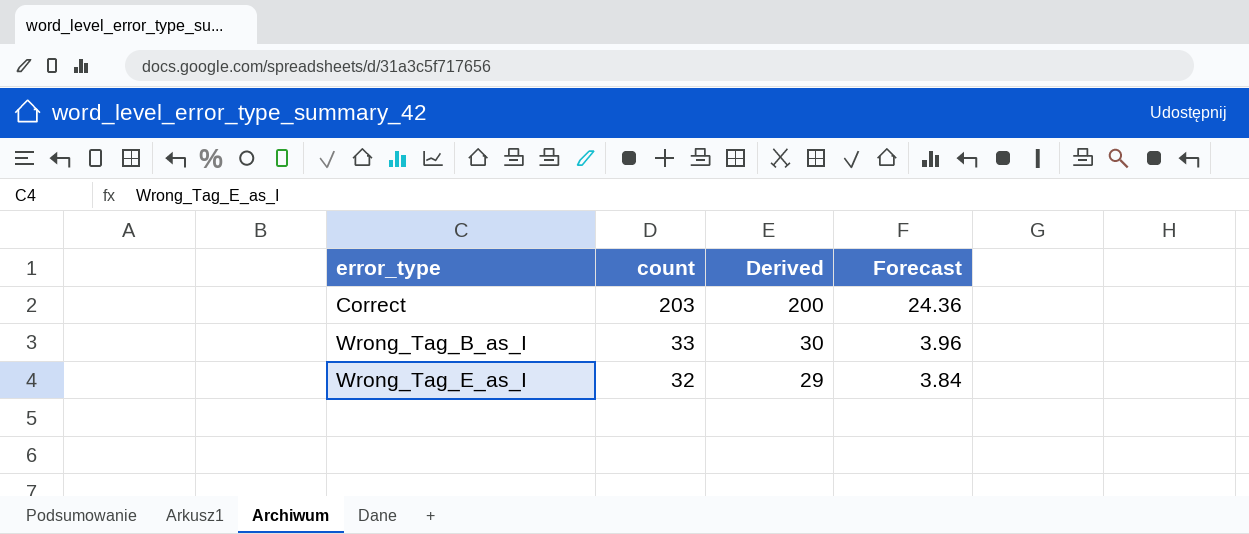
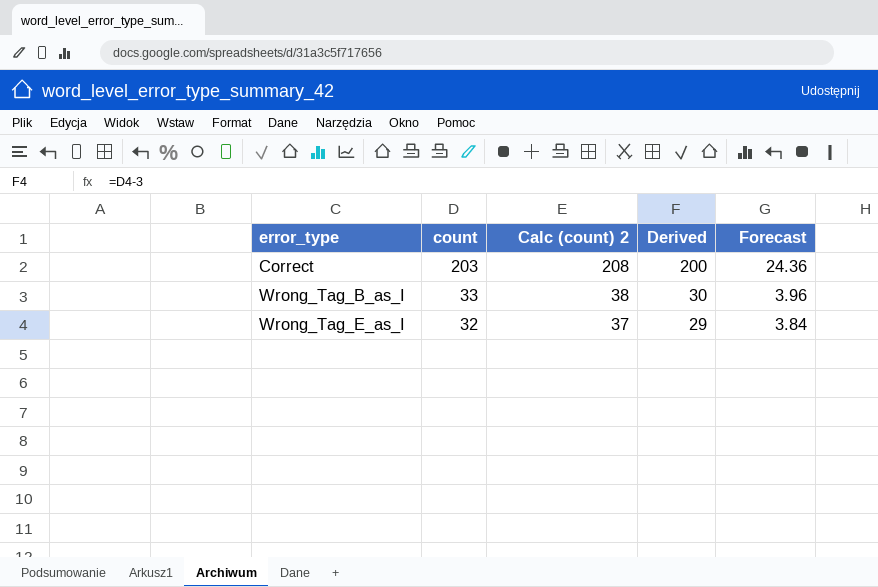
column Calc (count) 2 | formula: none -> [count] + 5

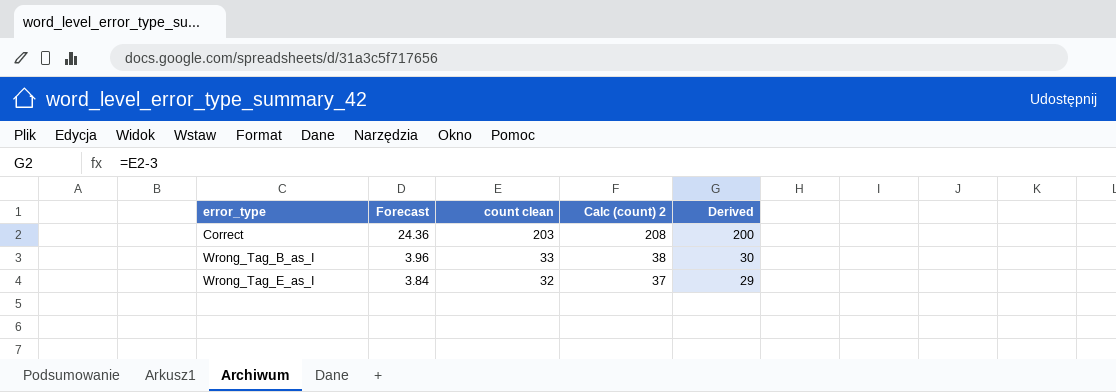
column Forecast | position: 5 -> 2
column name: count -> count clean

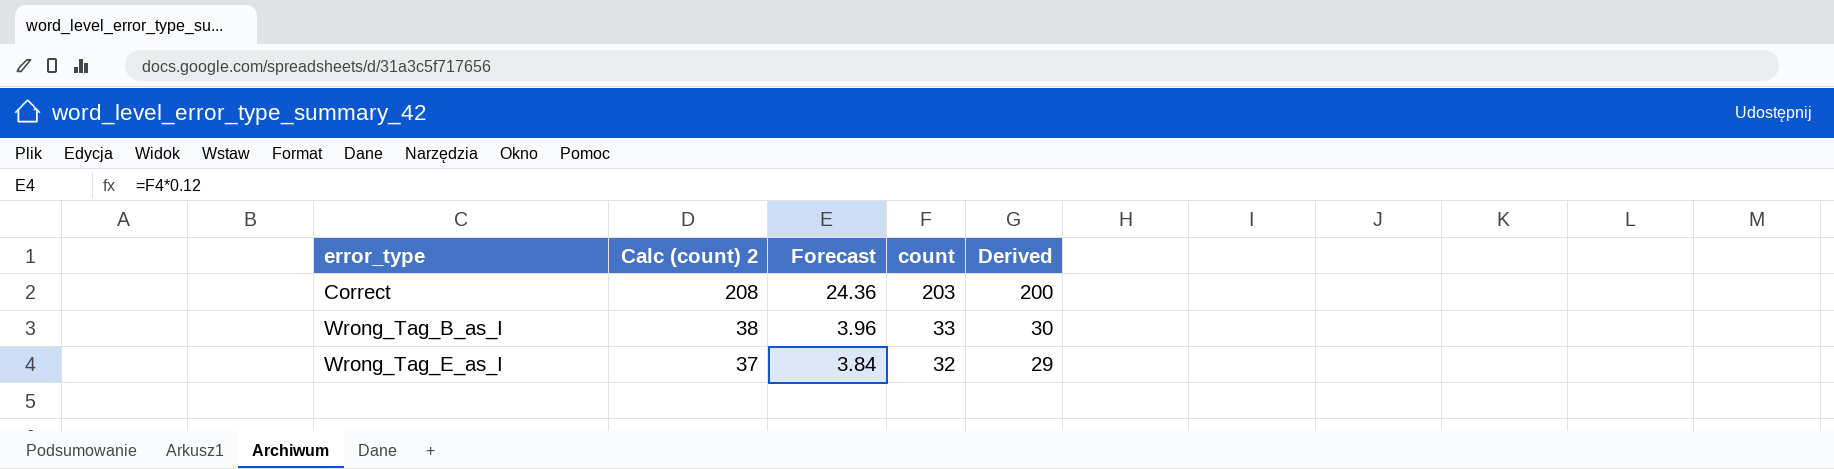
column Calc (count) 2 | position: 4 -> 2
column name: count clean -> count

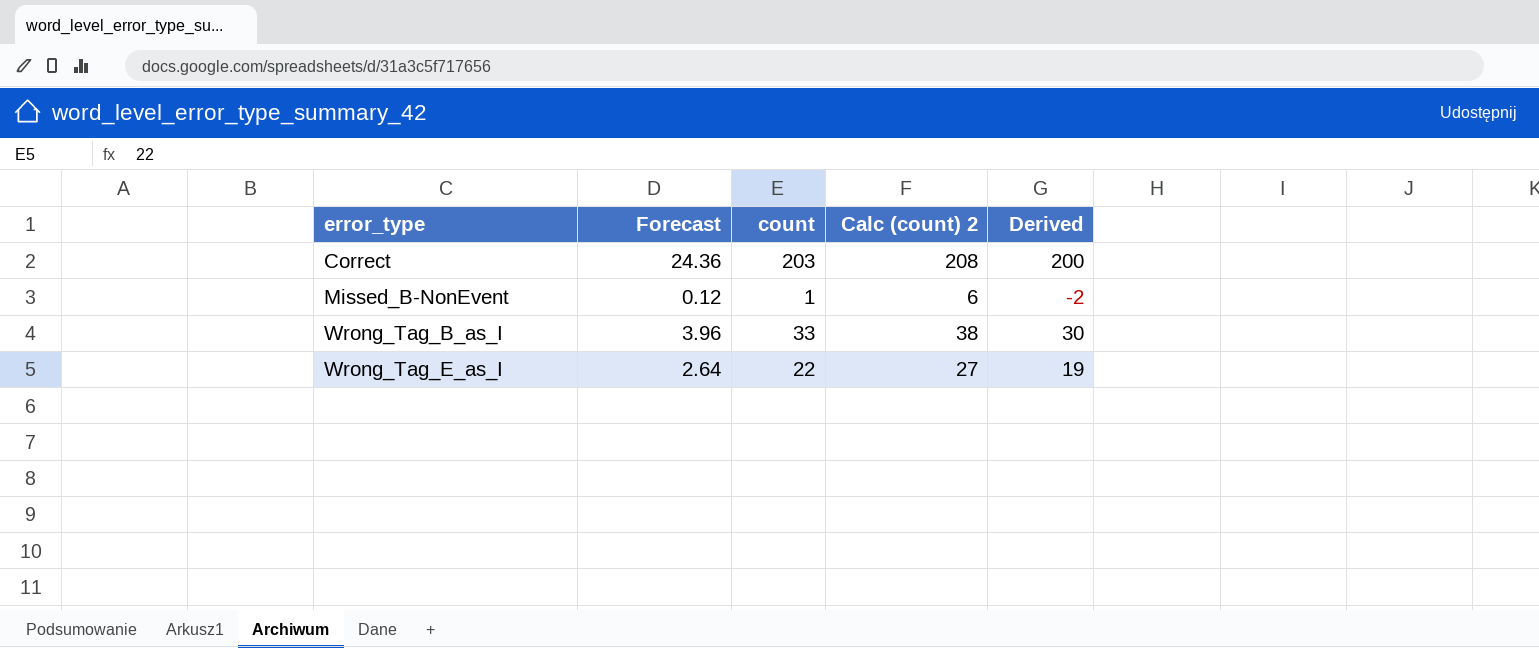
column Calc (count) 2 | position: 2 -> 4
row Missed_B-NonEvent: none -> 0.12 | 1 | 6 | -2
Wrong_Tag_E_as_I | Forecast: 3.84 -> 2.64
Wrong_Tag_E_as_I | count: 32 -> 22
Wrong_Tag_E_as_I | Calc (count) 2: 37 -> 27
Wrong_Tag_E_as_I | Derived: 29 -> 19

